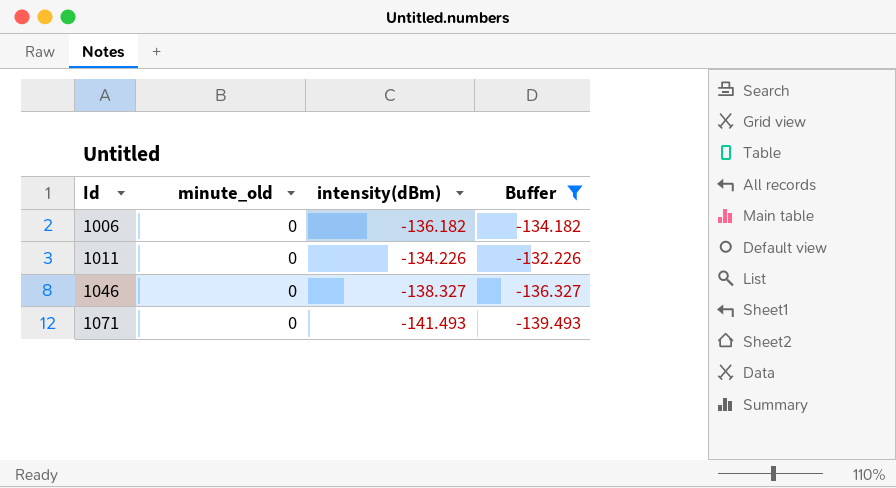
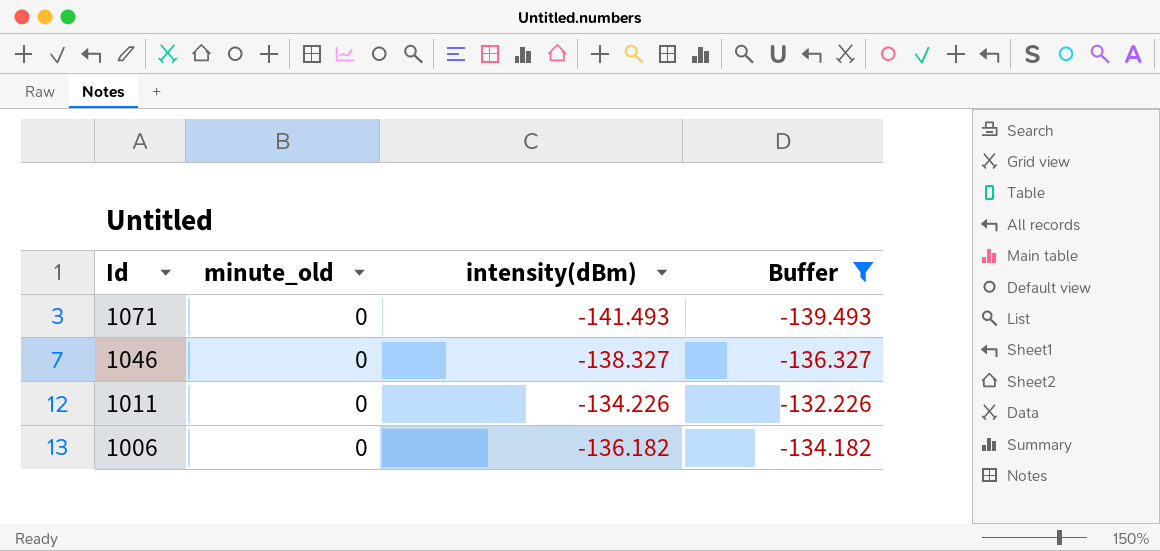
row order: Id ascending -> Id descending

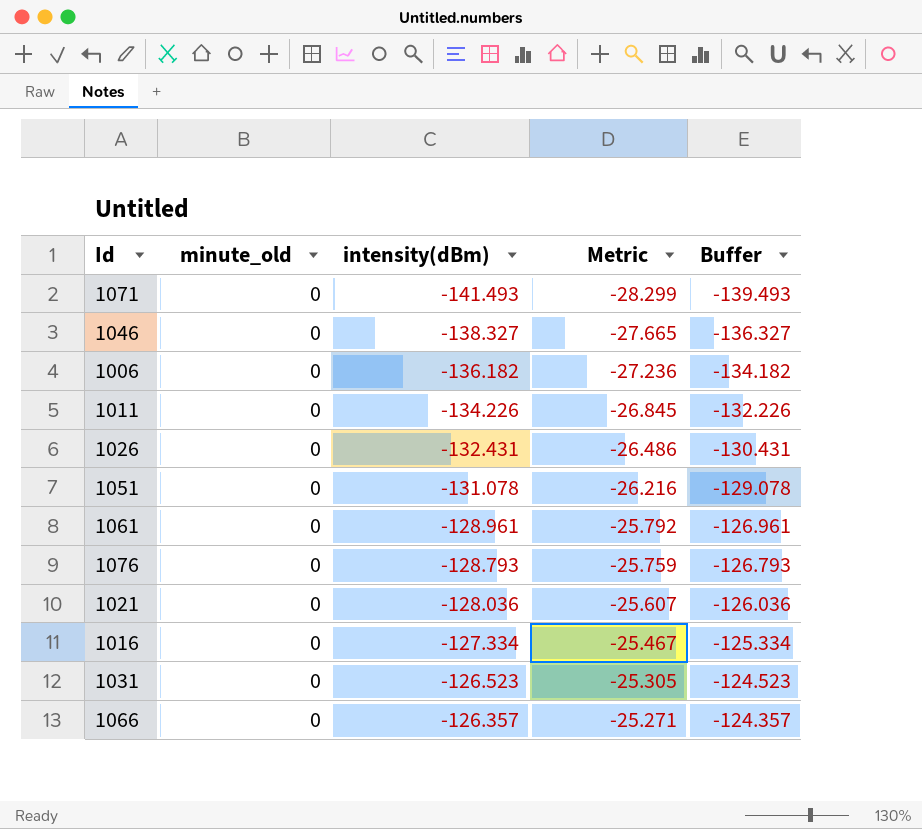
filter: Buffer <= -132.226 -> none
row order: Id descending -> intensity(dBm) ascending
column Metric | formula: none -> [intensity(dBm)] * 0.2

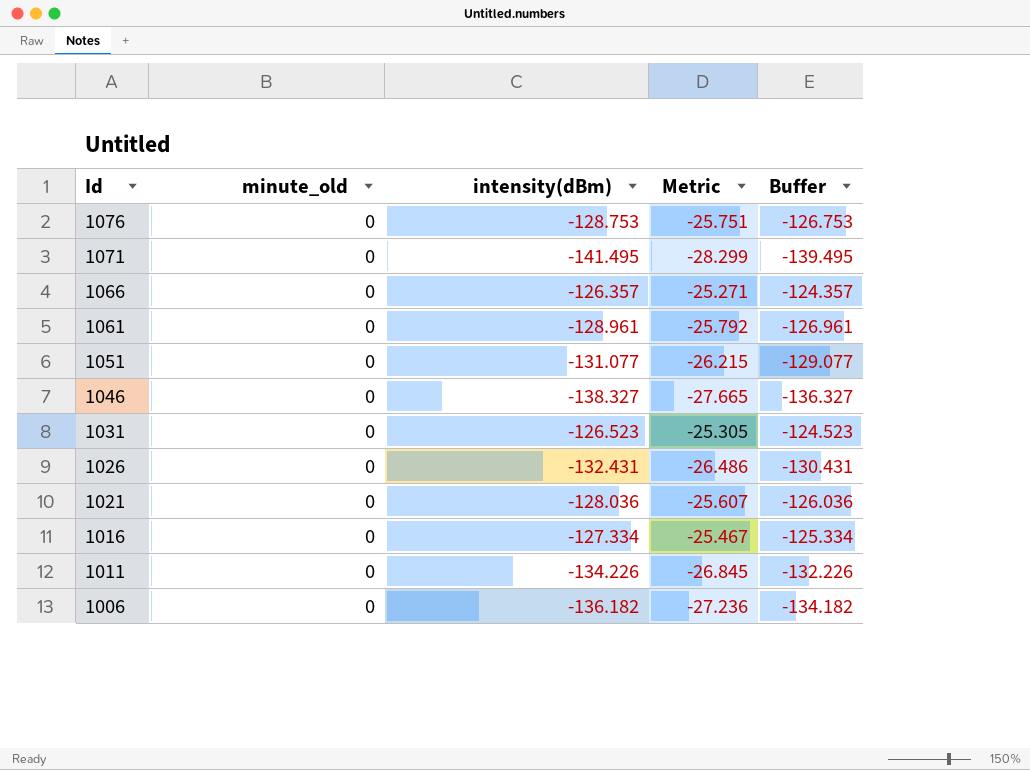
row order: intensity(dBm) ascending -> Id descending
1076 | intensity(dBm): -128.793 -> -128.753
1076 | Metric: -25.759 -> -25.751
1076 | Buffer: -126.793 -> -126.753
1071 | intensity(dBm): -141.493 -> -141.495
1071 | Buffer: -139.493 -> -139.495
1051 | intensity(dBm): -131.078 -> -131.077
1051 | Metric: -26.216 -> -26.215
1051 | Buffer: -129.078 -> -129.077

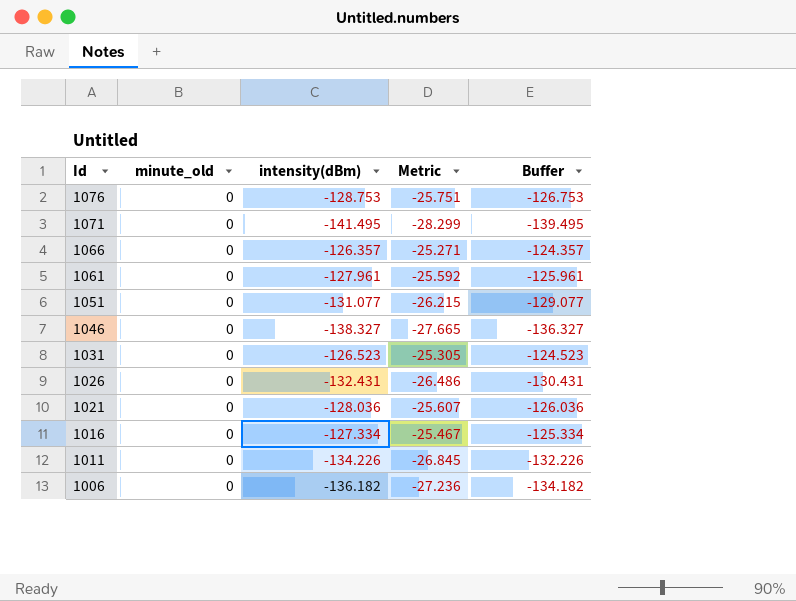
1061 | intensity(dBm): -128.961 -> -127.961
1061 | Metric: -25.792 -> -25.592
1061 | Buffer: -126.961 -> -125.961

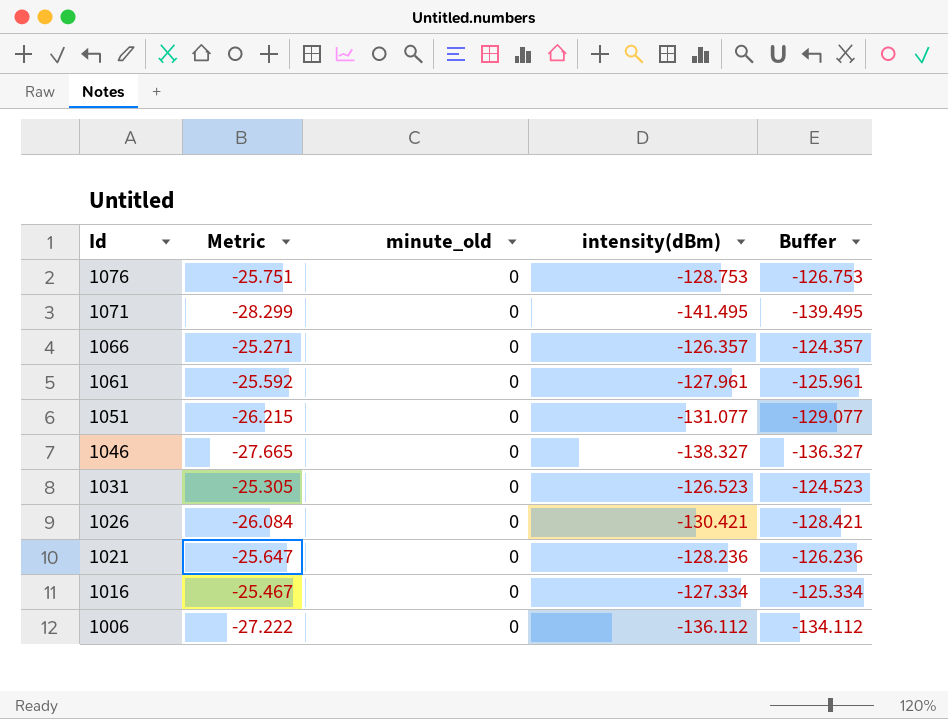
column Metric | position: 4 -> 2
row 1011: 0 | -134.226 | -26.845 | -132.226 -> none
1026 | Metric: -26.486 -> -26.084
1026 | intensity(dBm): -132.431 -> -130.421
1026 | Buffer: -130.431 -> -128.421
1021 | Metric: -25.607 -> -25.647
1021 | intensity(dBm): -128.036 -> -128.236
1021 | Buffer: -126.036 -> -126.236
1006 | Metric: -27.236 -> -27.222
1006 | intensity(dBm): -136.182 -> -136.112
1006 | Buffer: -134.182 -> -134.112

